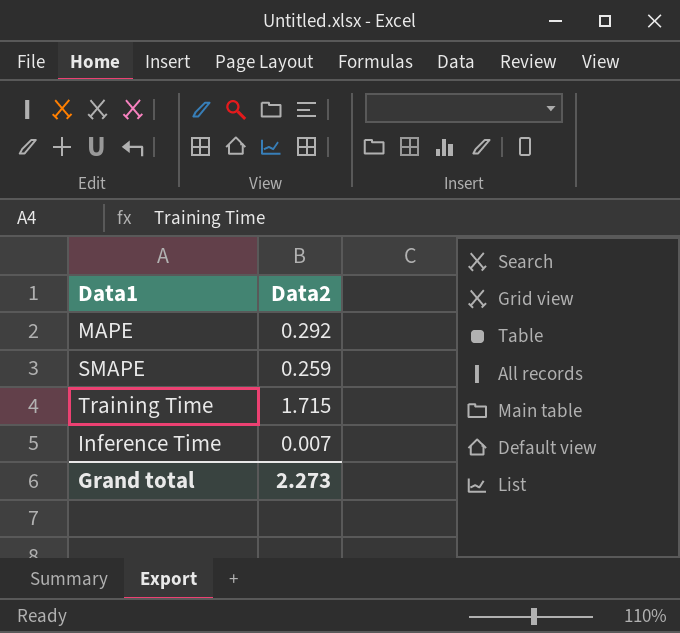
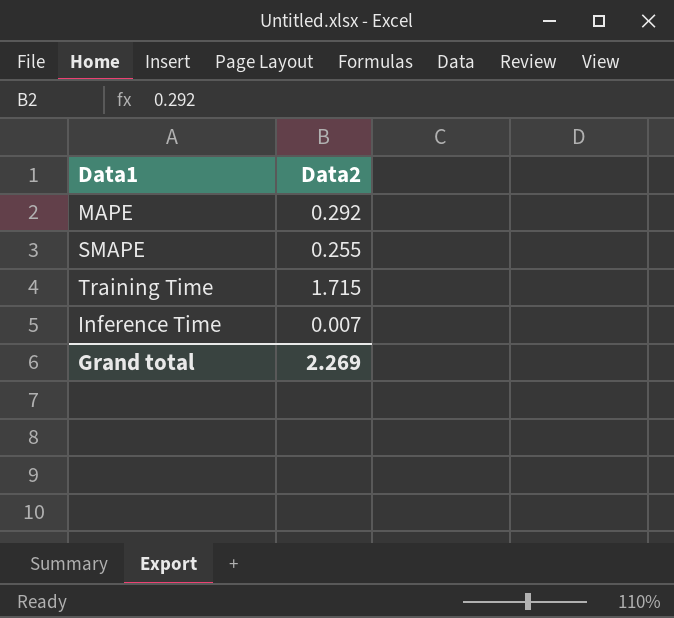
SMAPE | Data2: 0.259 -> 0.255
Grand total | Data2: 2.273 -> 2.269

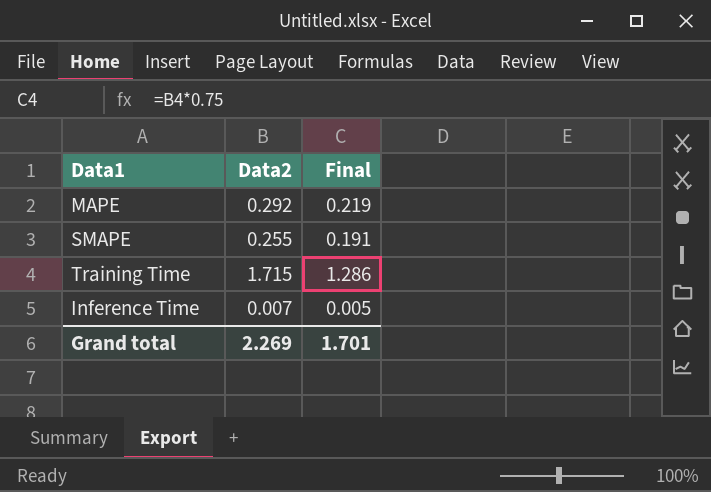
column Final | formula: none -> [Data2] * 0.75

